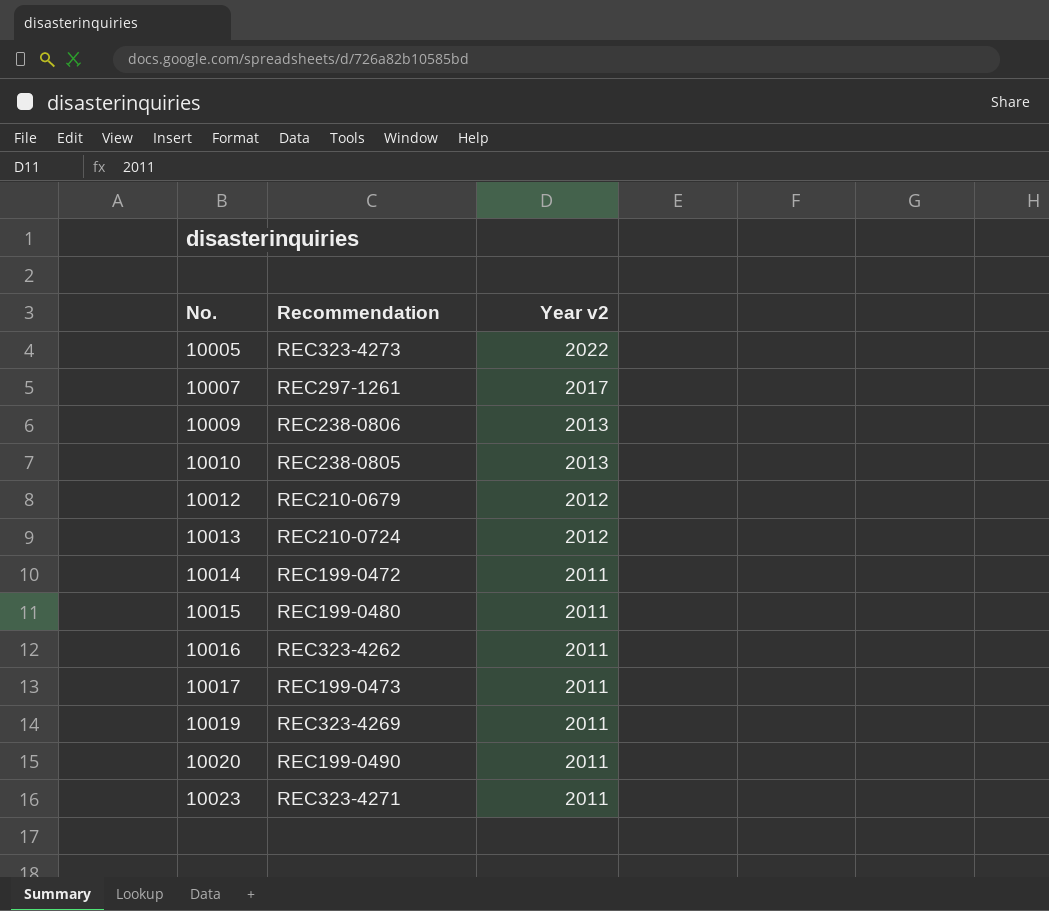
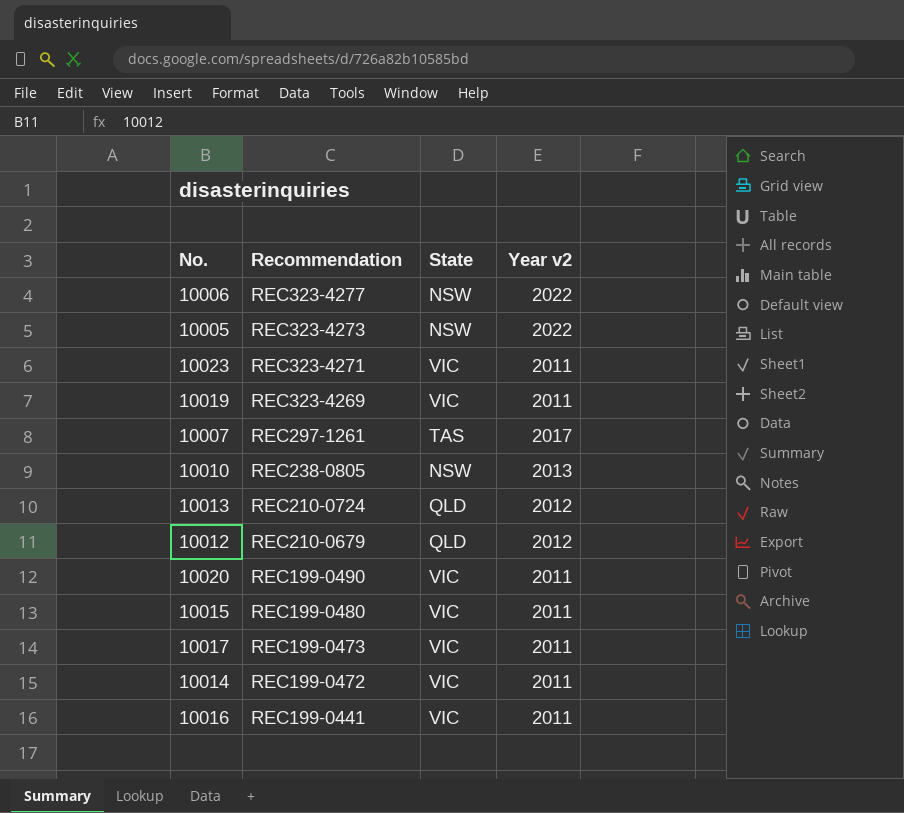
row order: No. ascending -> Recommendation descending
column State | position: none -> 3
row 10009: REC238-0806 | 2013 -> none
row 10006: none -> REC323-4277 | NSW | 2022
10016 | Recommendation: REC323-4262 -> REC199-0441

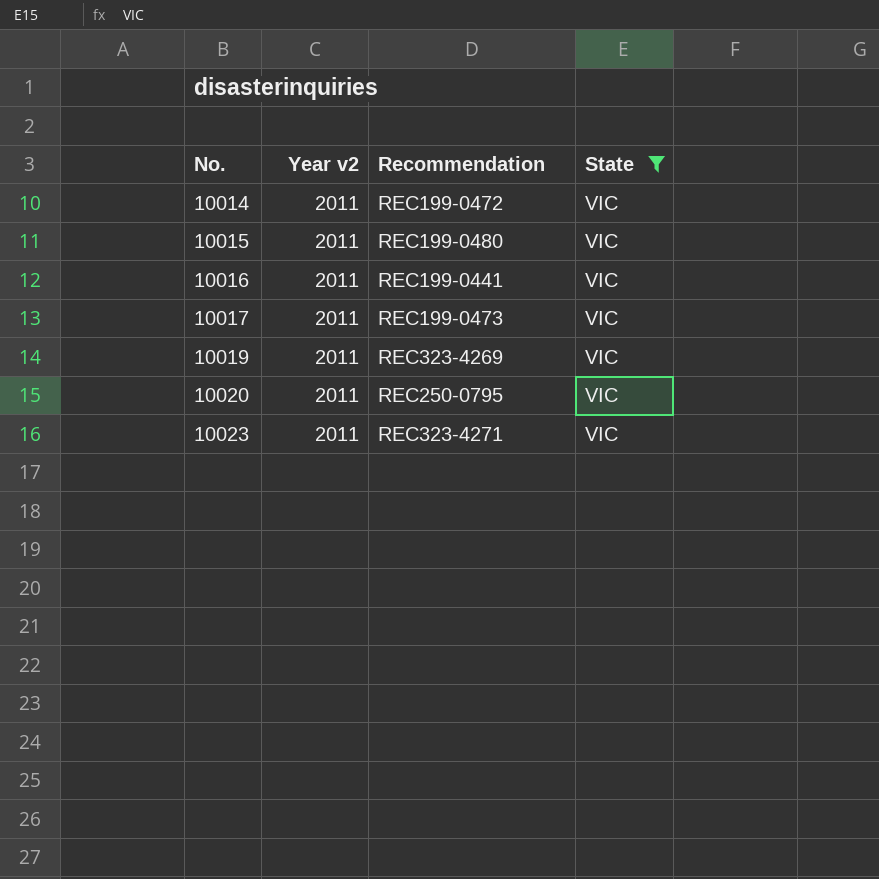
filter: none -> State = VIC
row order: Recommendation descending -> No. ascending
column Year v2 | position: 4 -> 2
10020 | Recommendation: REC199-0490 -> REC250-0795

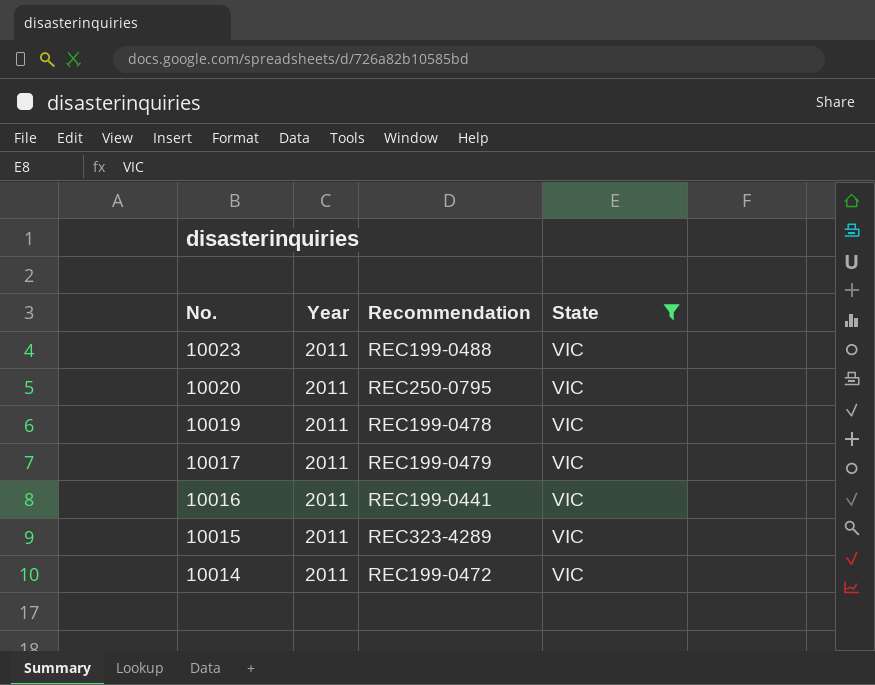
row order: No. ascending -> No. descending
column name: Year v2 -> Year
10023 | Recommendation: REC323-4271 -> REC199-0488
10019 | Recommendation: REC323-4269 -> REC199-0478
10017 | Recommendation: REC199-0473 -> REC199-0479
10015 | Recommendation: REC199-0480 -> REC323-4289

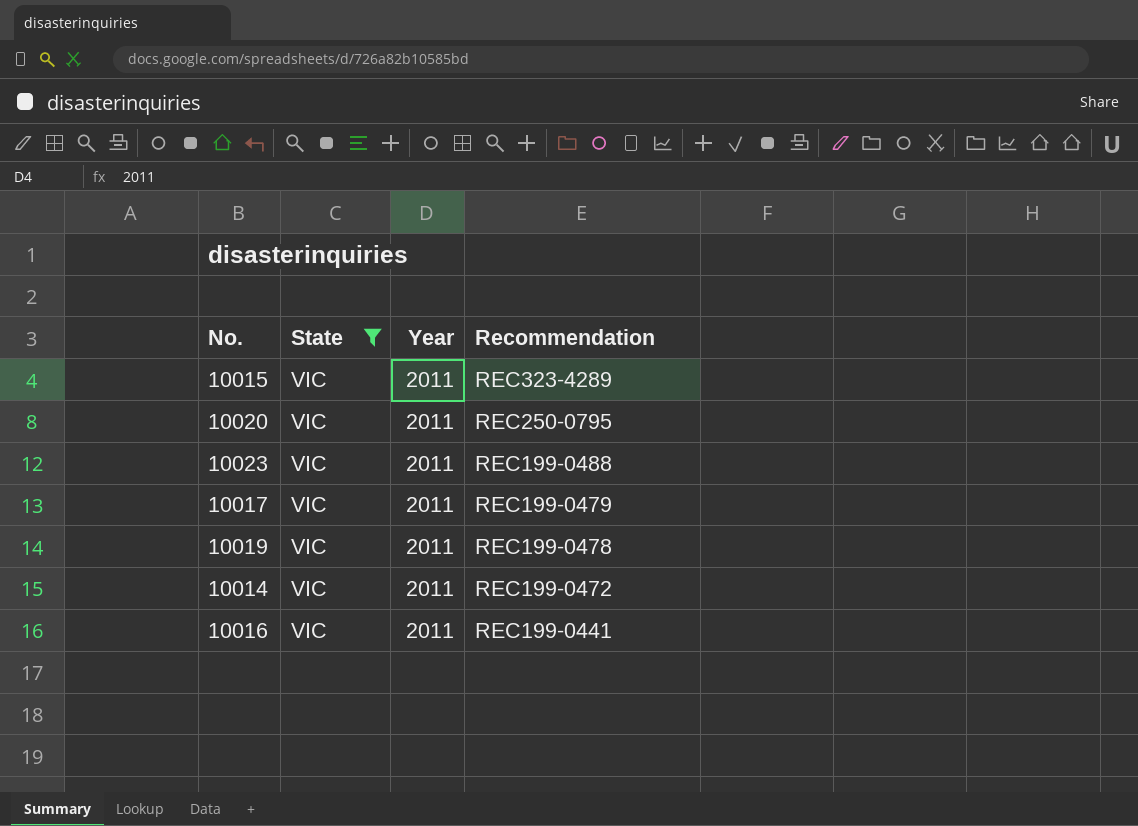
row order: No. descending -> Recommendation descending
column State | position: 4 -> 2

